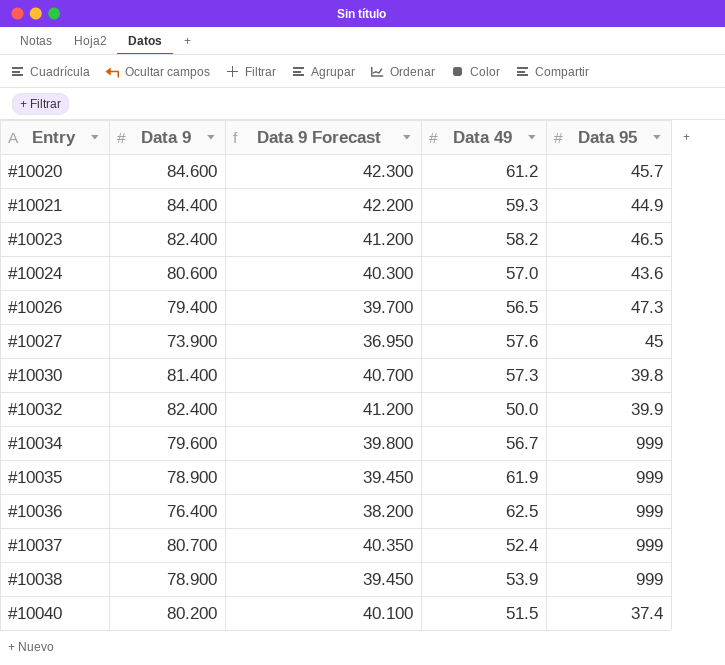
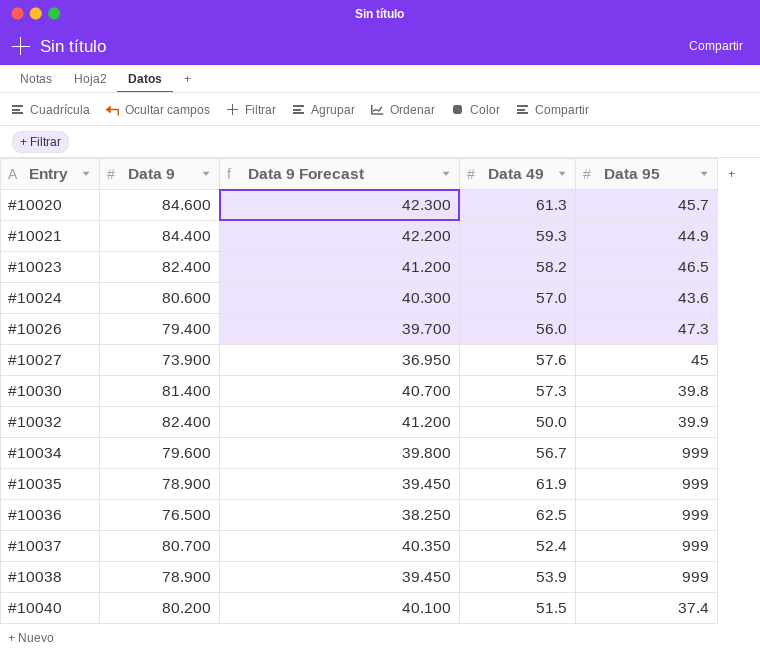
#10020 | Data 49: 61.2 -> 61.3
#10026 | Data 49: 56.5 -> 56.0
#10036 | Data 9: 76.400 -> 76.500
#10036 | Data 9 Forecast: 38.200 -> 38.250

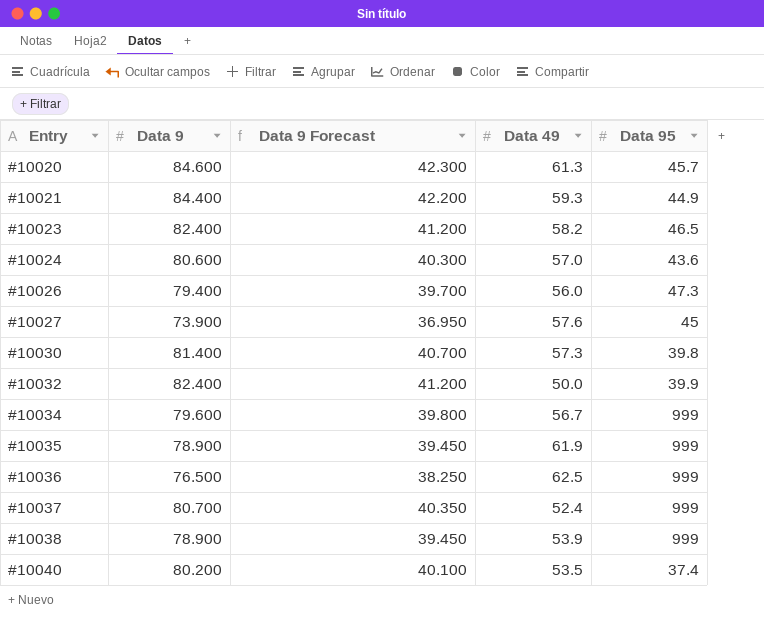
#10040 | Data 49: 51.5 -> 53.5

